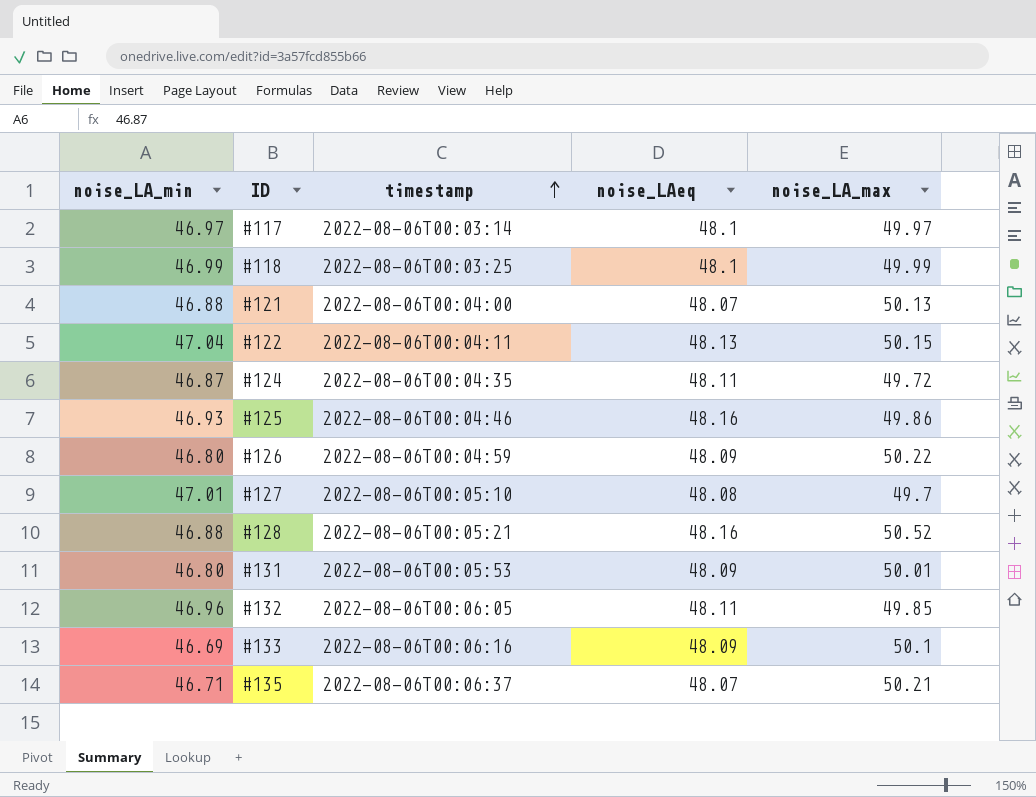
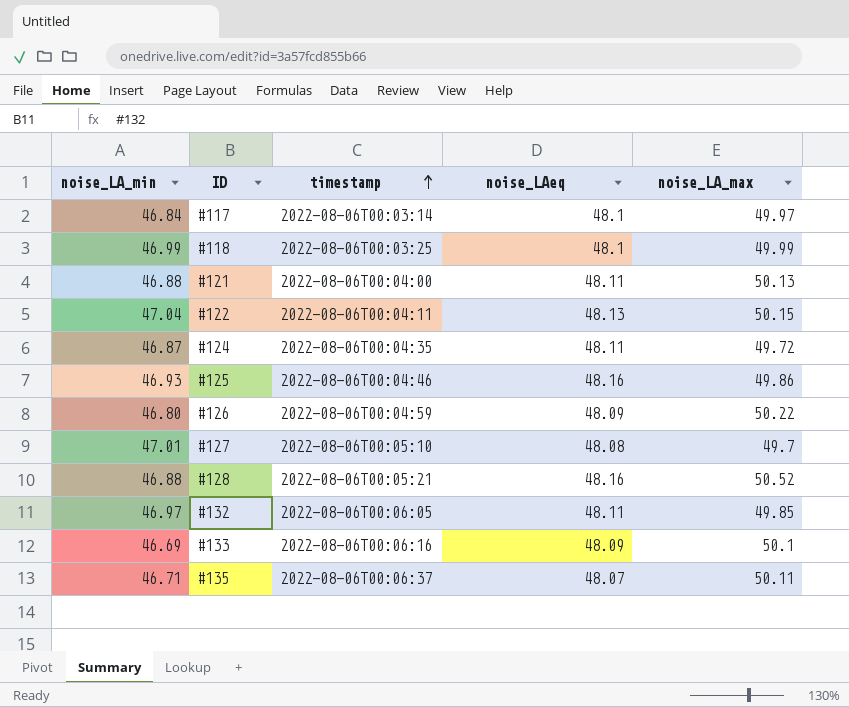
row #131: 46.80 | 2022-08-06T00:05:53 | 48.09 | 50.01 -> none
#117 | noise_LA_min: 46.97 -> 46.84
#121 | noise_LAeq: 48.07 -> 48.11
#132 | noise_LA_min: 46.96 -> 46.97
#135 | noise_LA_max: 50.21 -> 50.11

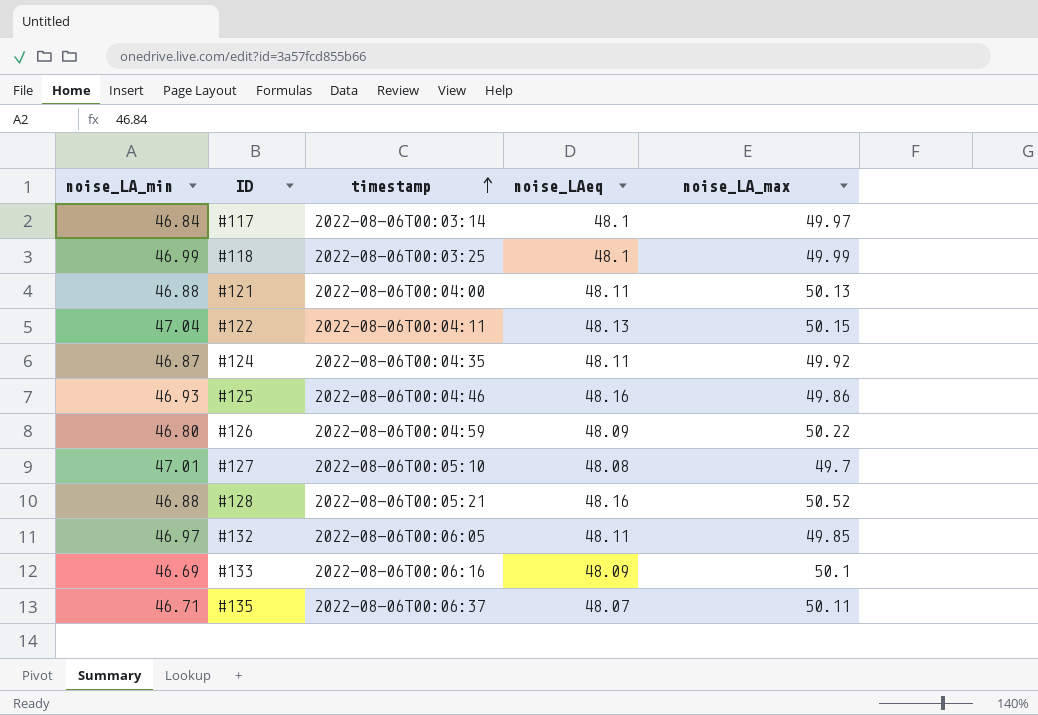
#124 | noise_LA_max: 49.72 -> 49.92

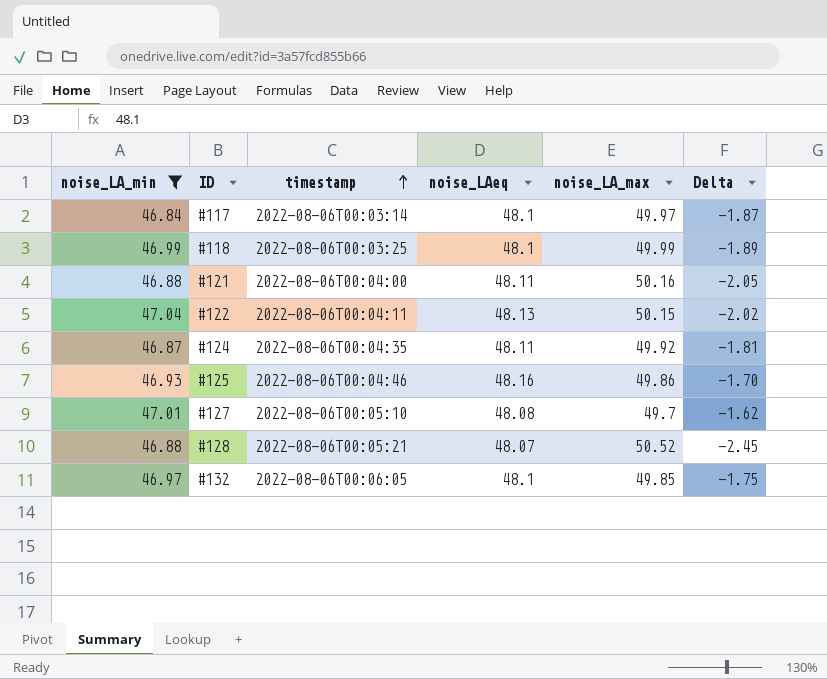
filter: none -> noise_LA_min >= 46.84
column Delta | formula: none -> [noise_LAeq] - [noise_LA_max]
#121 | noise_LA_max: 50.13 -> 50.16
#128 | noise_LAeq: 48.16 -> 48.07
#132 | noise_LAeq: 48.11 -> 48.1

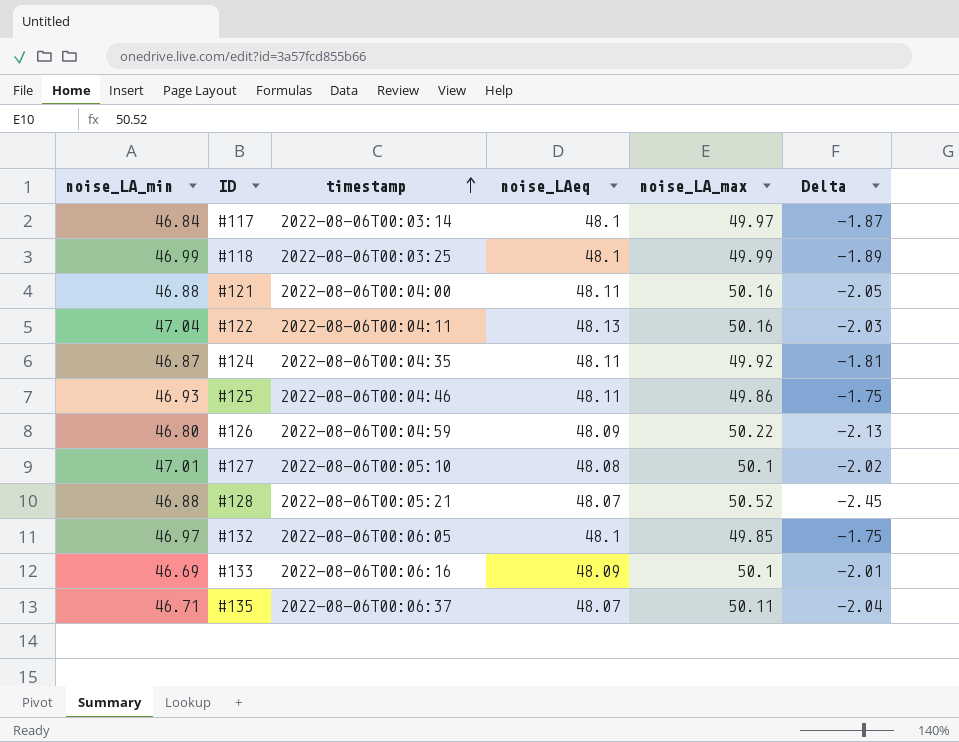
filter: noise_LA_min >= 46.84 -> none
#122 | noise_LA_max: 50.15 -> 50.16
#122 | Delta: -2.02 -> -2.03
#125 | noise_LAeq: 48.16 -> 48.11
#125 | Delta: -1.70 -> -1.75
#127 | noise_LA_max: 49.7 -> 50.1
#127 | Delta: -1.62 -> -2.02

